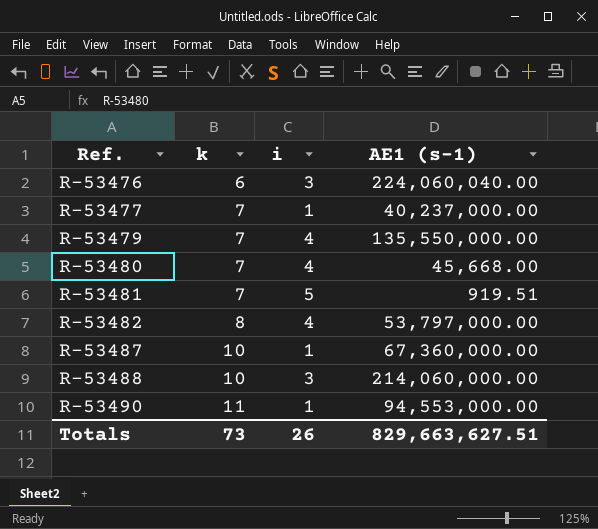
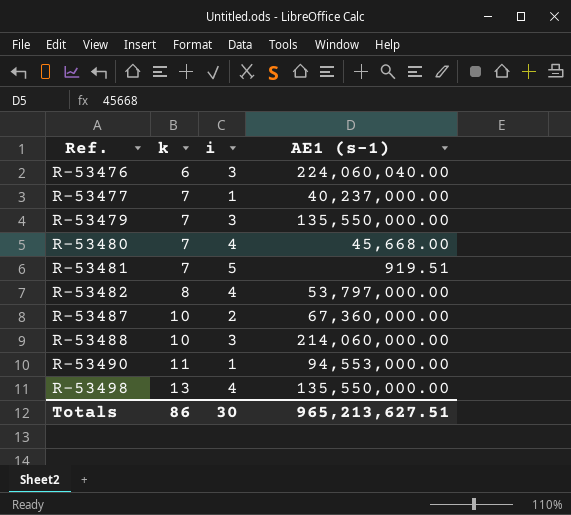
R-53479 | i: 4 -> 3
R-53487 | i: 1 -> 2
row R-53498: none -> 13 | 4 | 135,550,000.00
Totals | k: 73 -> 86
Totals | i: 26 -> 30
Totals | AE1 (s-1): 829,663,627.51 -> 965,213,627.51

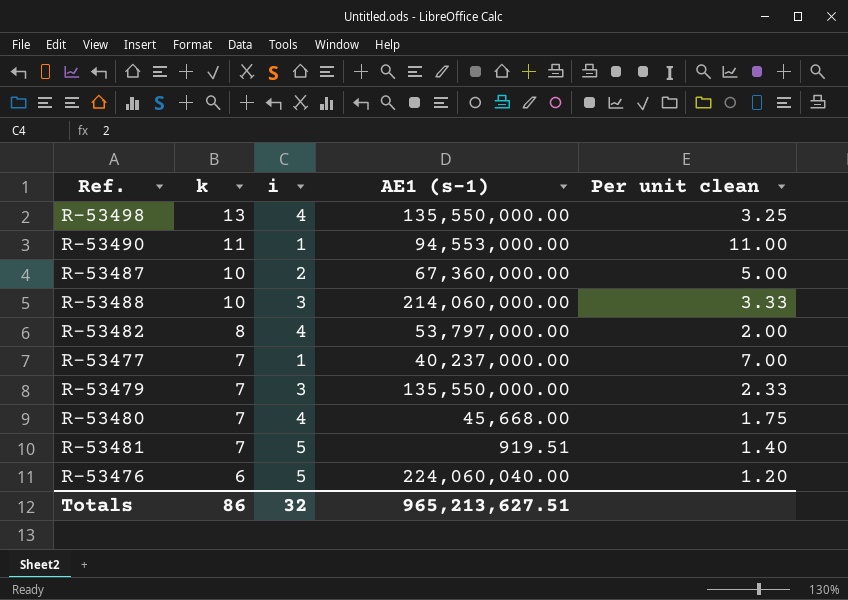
row order: Ref. ascending -> k descending
column Per unit clean | formula: none -> [k] / [i]
R-53476 | i: 3 -> 5
Totals | i: 30 -> 32

